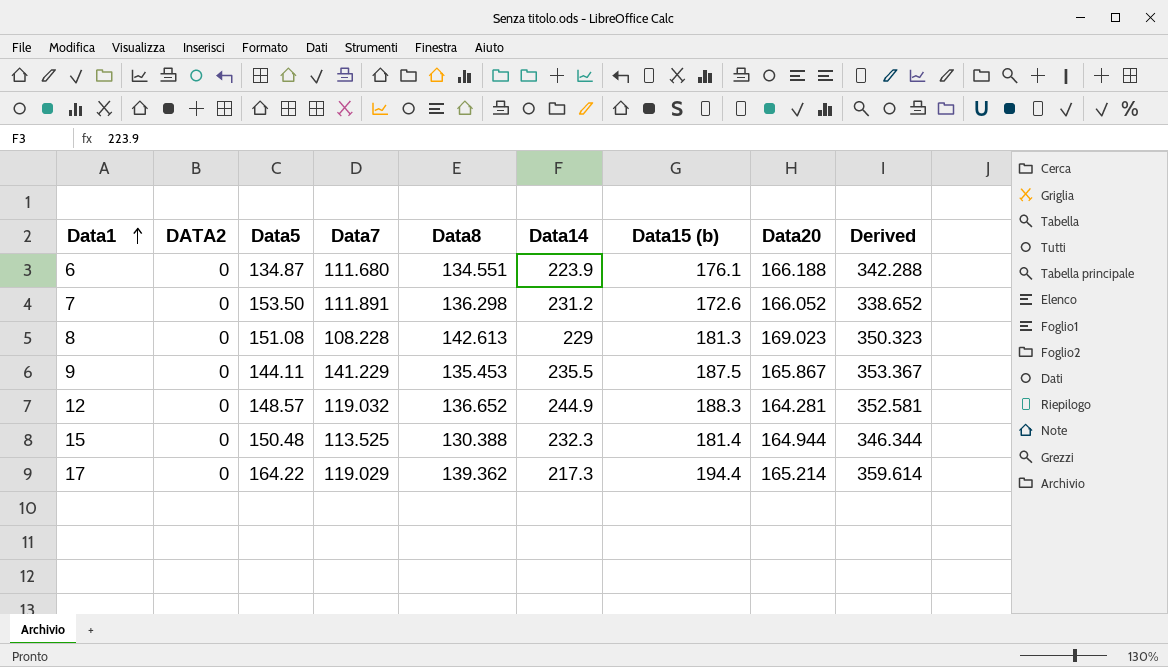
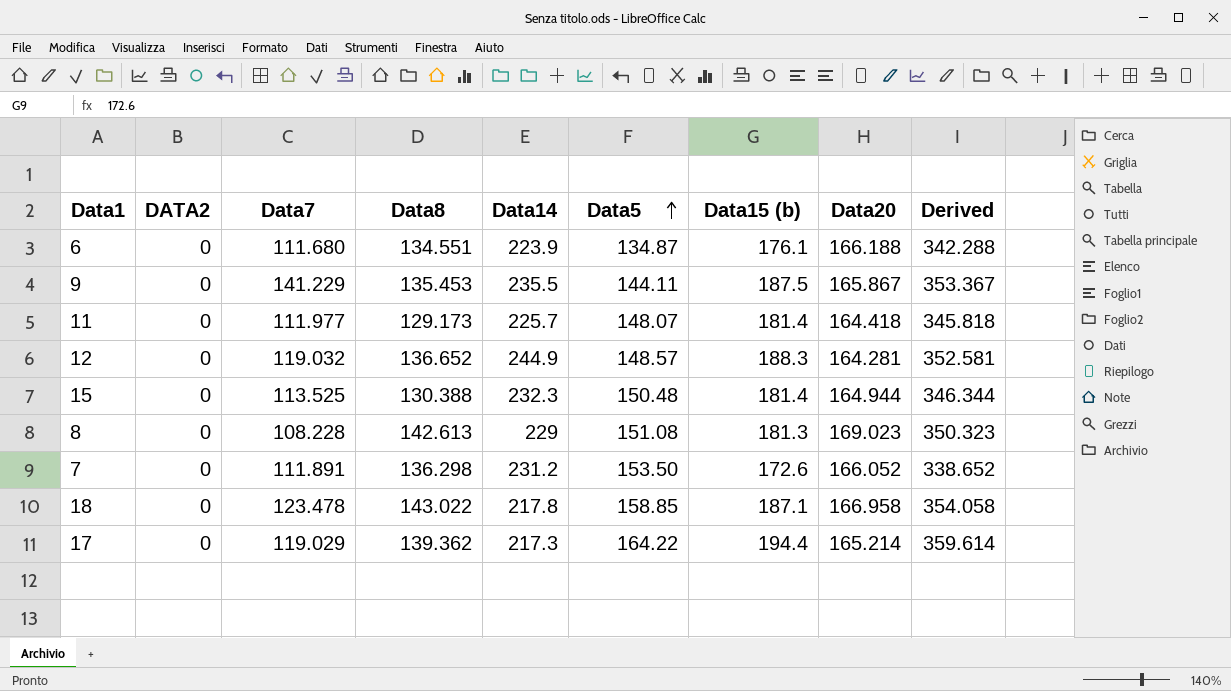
row order: Data1 ascending -> Data5 ascending
column Data5 | position: 3 -> 6
row 11: none -> 0 | 111.977 | 129.173 | 225.7 | 148.07 | 181.4 | 164.418 | 345.818
row 18: none -> 0 | 123.478 | 143.022 | 217.8 | 158.85 | 187.1 | 166.958 | 354.058

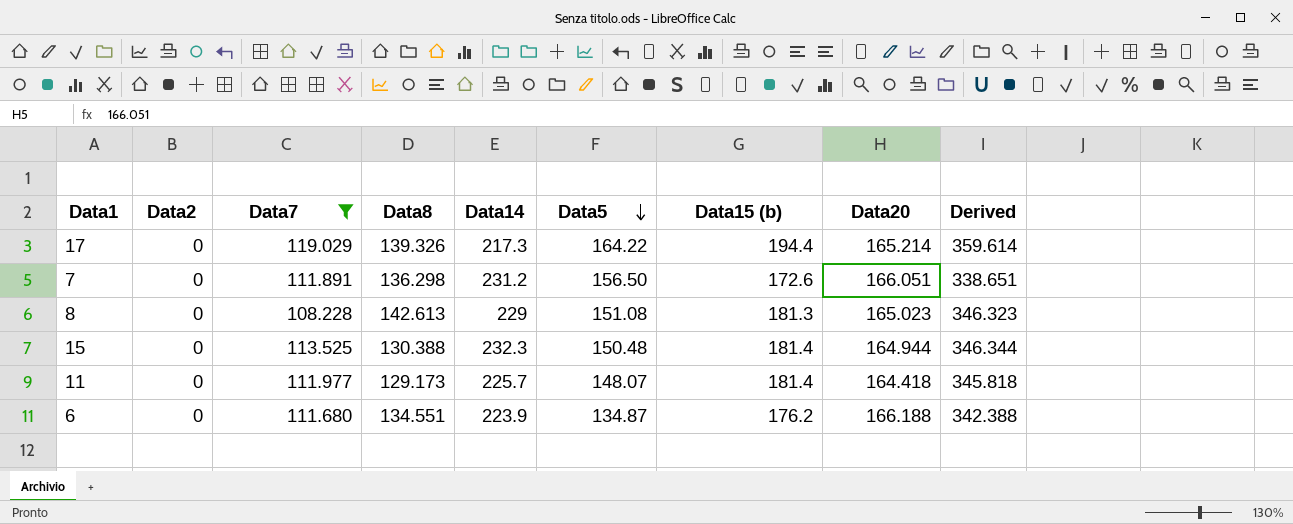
filter: none -> Data7 <= 119.029
row order: Data5 ascending -> Data5 descending
column name: DATA2 -> Data2
17 | Data8: 139.362 -> 139.326
7 | Data5: 153.50 -> 156.50
7 | Data20: 166.052 -> 166.051
7 | Derived: 338.652 -> 338.651
8 | Data20: 169.023 -> 165.023
8 | Derived: 350.323 -> 346.323
6 | Data15 (b): 176.1 -> 176.2
6 | Derived: 342.288 -> 342.388

